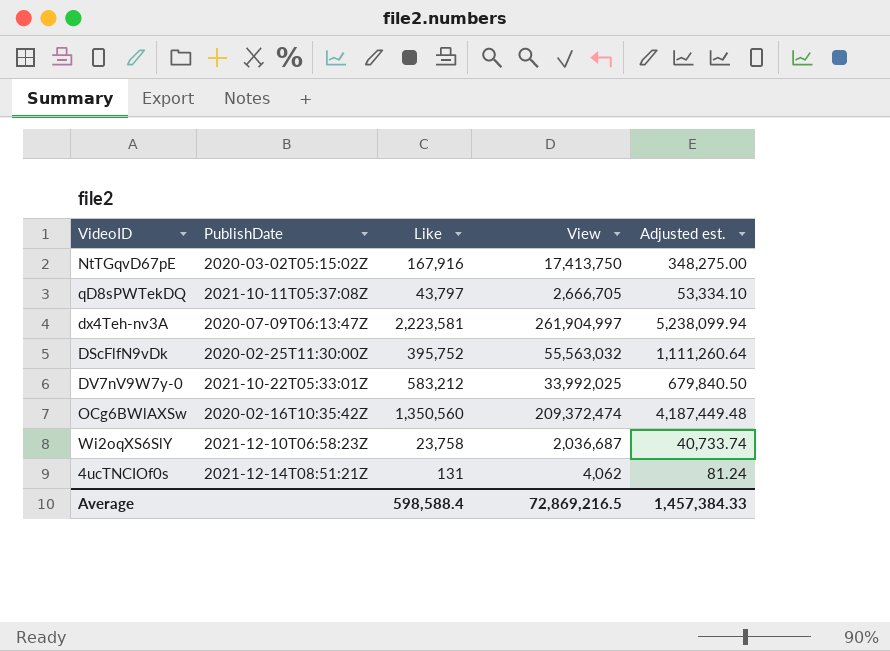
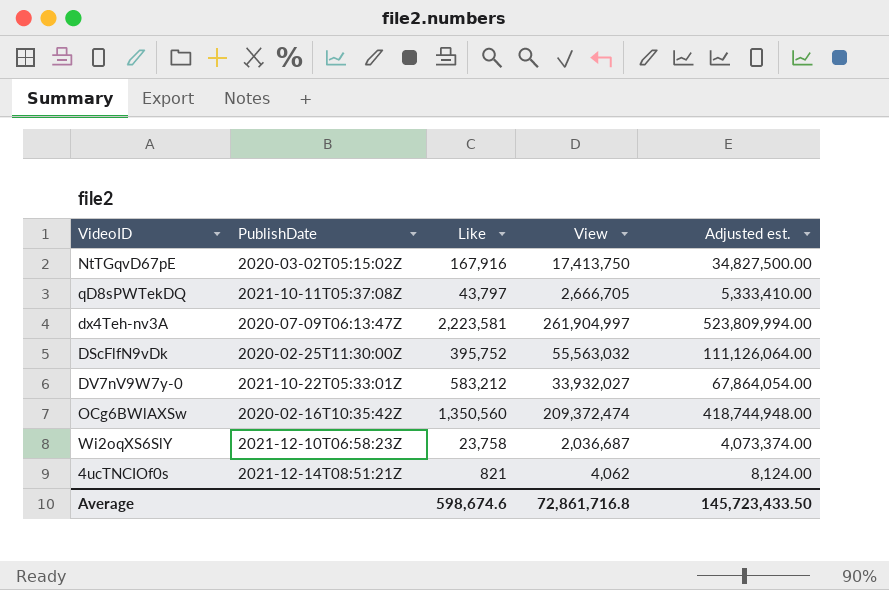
column Adjusted est. | formula: [View] * 0.02 -> [View] * 2
DV7nV9W7y-0 | View: 33,992,025 -> 33,932,027
4ucTNCIOf0s | Like: 131 -> 821
Average | Like: 598,588.4 -> 598,674.6
Average | View: 72,869,216.5 -> 72,861,716.8
Average | Adjusted est.: 1,457,384.33 -> 145,723,433.50

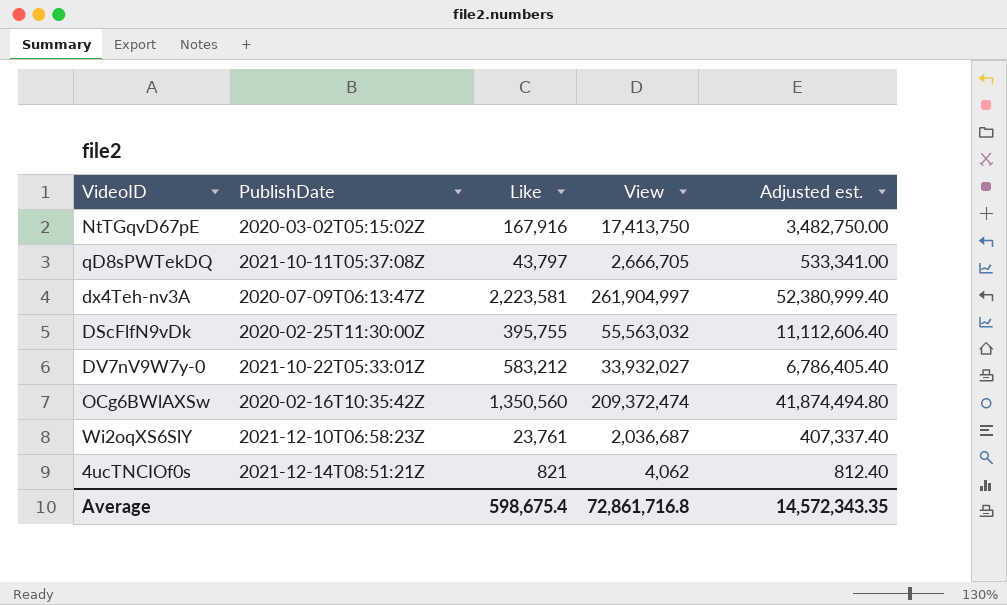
column Adjusted est. | formula: [View] * 2 -> [View] * 0.2
DScFlfN9vDk | Like: 395,752 -> 395,755
Wi2oqXS6SlY | Like: 23,758 -> 23,761
Average | Like: 598,674.6 -> 598,675.4
Average | Adjusted est.: 145,723,433.50 -> 14,572,343.35

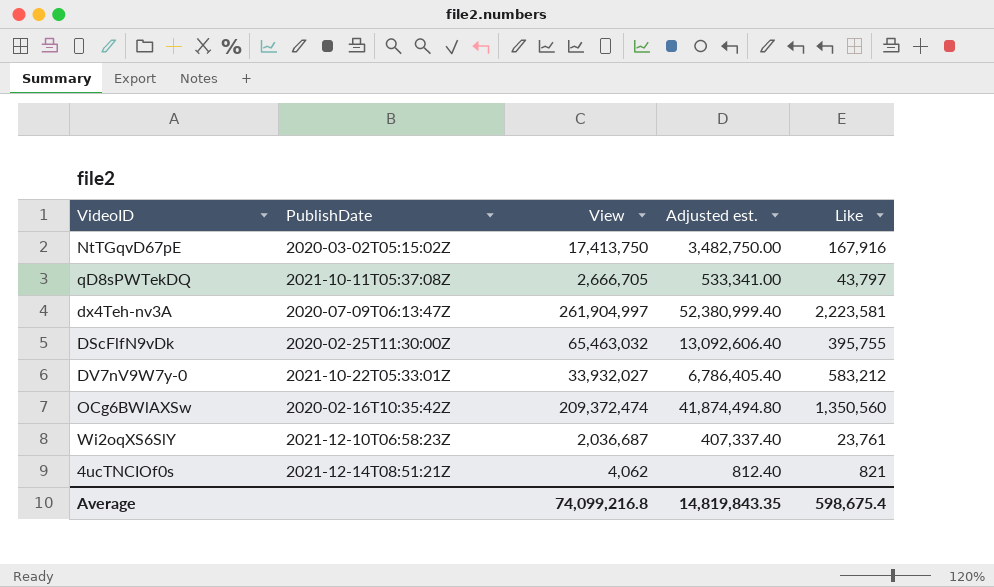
column Like | position: 3 -> 5
DScFlfN9vDk | View: 55,563,032 -> 65,463,032
DScFlfN9vDk | Adjusted est.: 11,112,606.40 -> 13,092,606.40
Average | View: 72,861,716.8 -> 74,099,216.8
Average | Adjusted est.: 14,572,343.35 -> 14,819,843.35

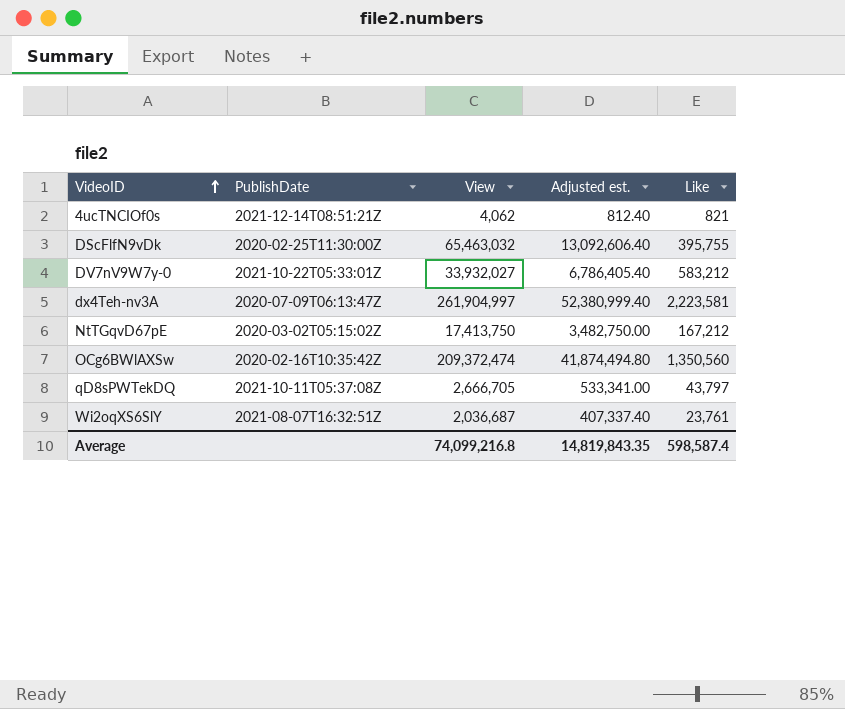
row order: none -> VideoID ascending
NtTGqvD67pE | Like: 167,916 -> 167,212
Wi2oqXS6SlY | PublishDate: 2021-12-10T06:58:23Z -> 2021-08-07T16:32:51Z
Average | Like: 598,675.4 -> 598,587.4

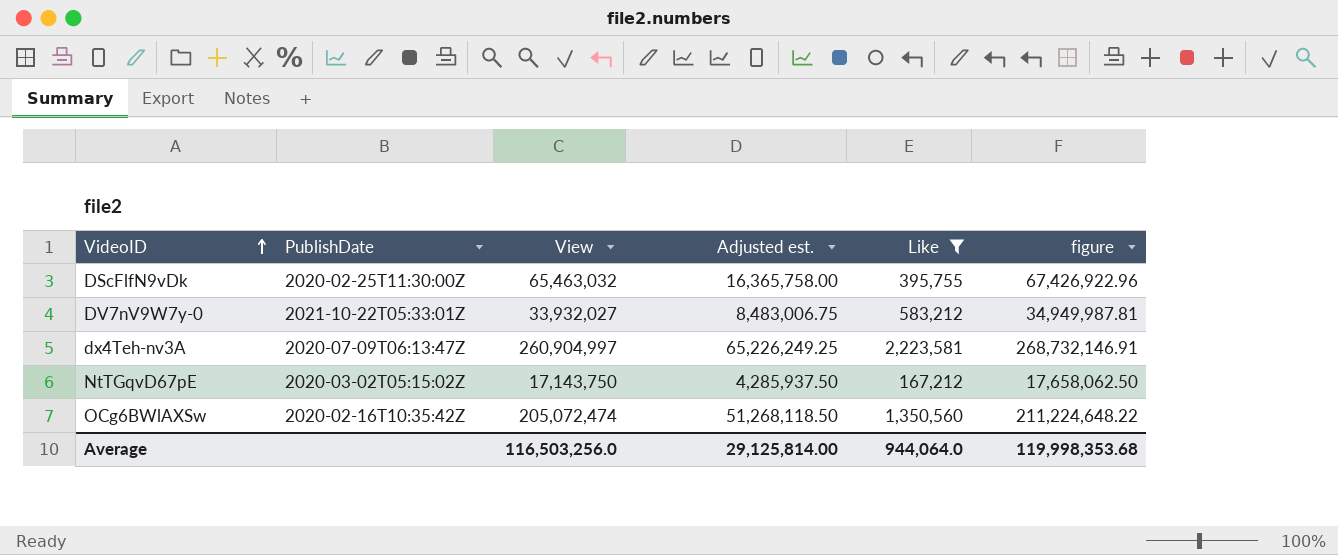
filter: none -> Like >= 167,212
column Adjusted est. | formula: [View] * 0.2 -> [View] * 0.25
column figure | formula: none -> [View] * 1.03
dx4Teh-nv3A | View: 261,904,997 -> 260,904,997
NtTGqvD67pE | View: 17,413,750 -> 17,143,750
OCg6BWlAXSw | View: 209,372,474 -> 205,072,474
Average | View: 74,099,216.8 -> 116,503,256.0
Average | Adjusted est.: 14,819,843.35 -> 29,125,814.00
Average | Like: 598,587.4 -> 944,064.0

